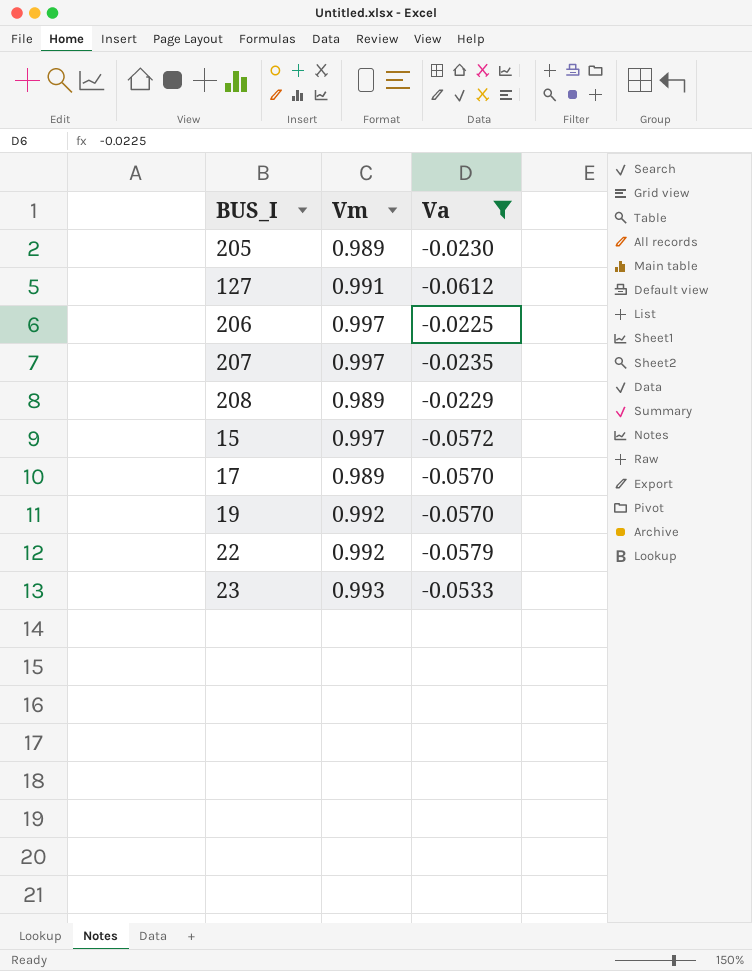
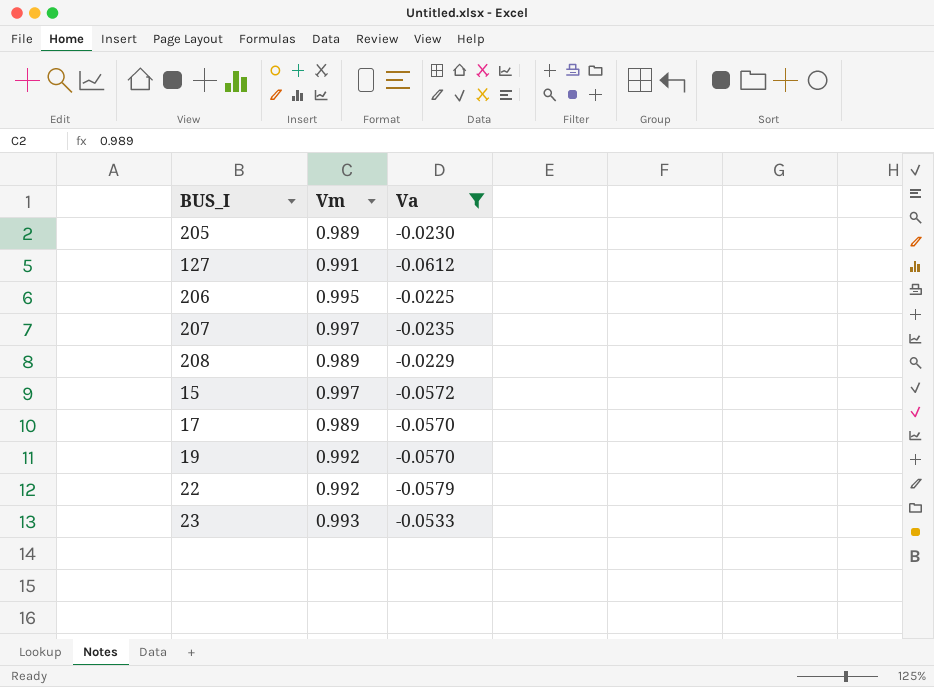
206 | Vm: 0.997 -> 0.995

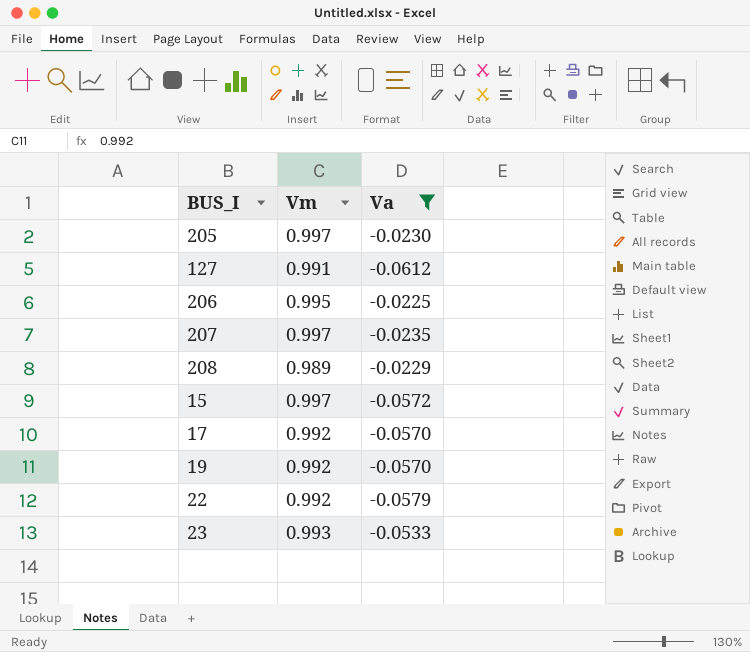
205 | Vm: 0.989 -> 0.997
17 | Vm: 0.989 -> 0.992

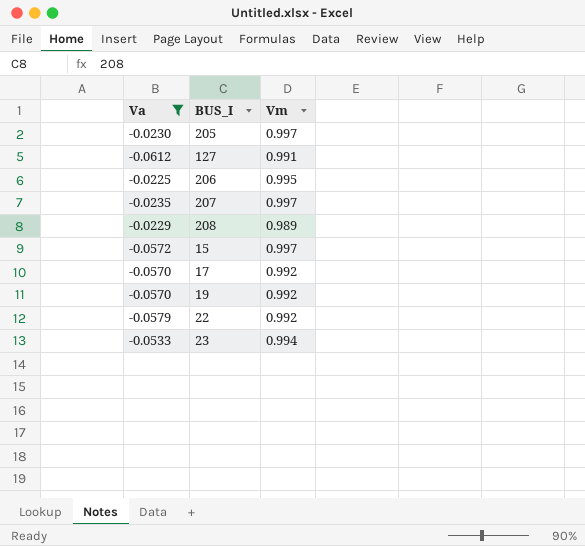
column Va | position: 3 -> 1
23 | Vm: 0.993 -> 0.994

